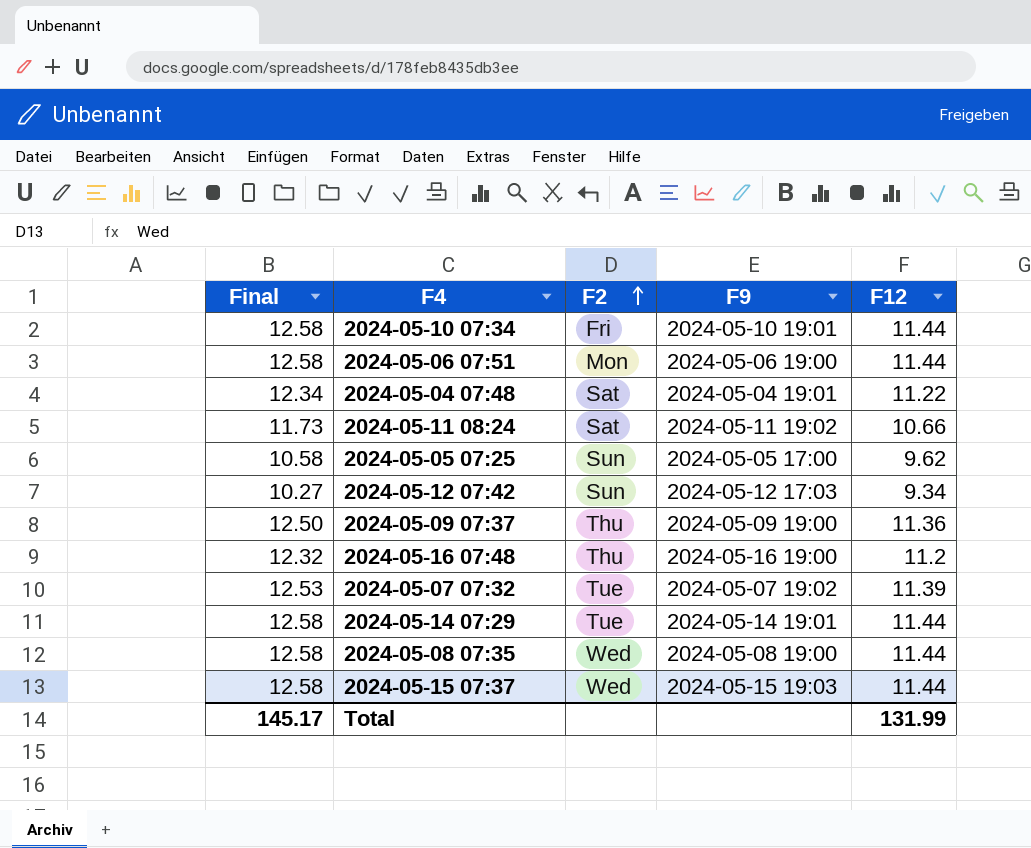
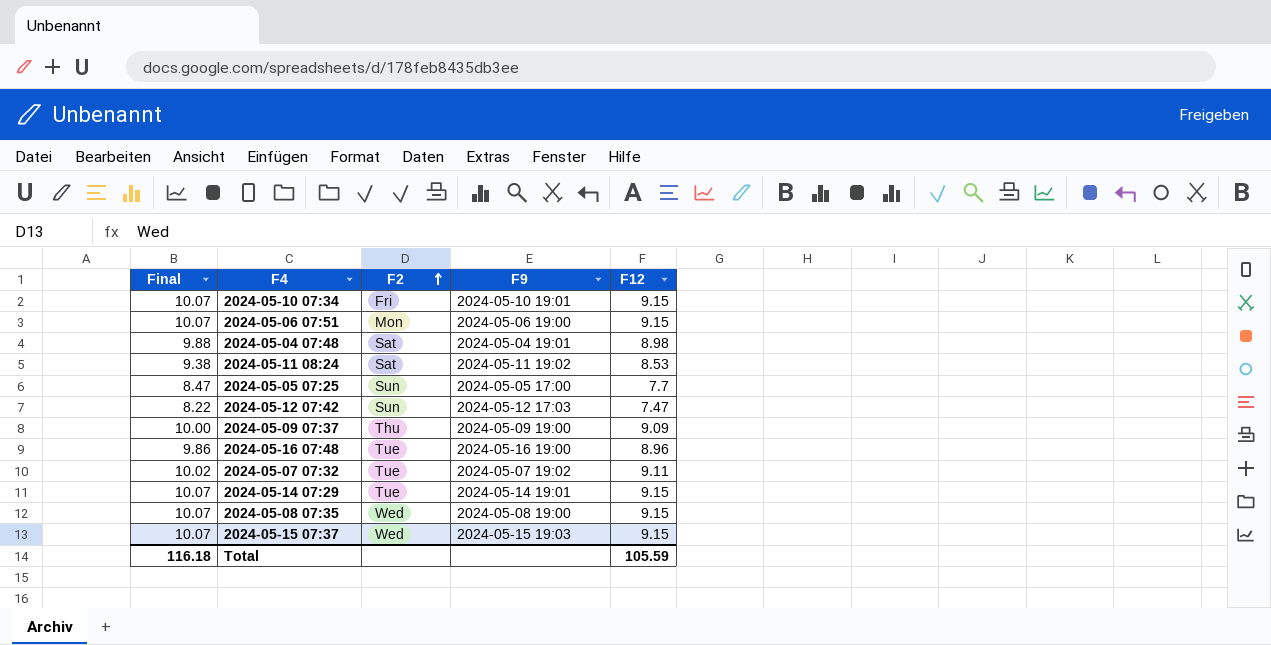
2024-05-10 07:34 | Final: 12.58 -> 10.07
2024-05-10 07:34 | F12: 11.44 -> 9.15
2024-05-06 07:51 | Final: 12.58 -> 10.07
2024-05-06 07:51 | F12: 11.44 -> 9.15
2024-05-04 07:48 | Final: 12.34 -> 9.88
2024-05-04 07:48 | F12: 11.22 -> 8.98
2024-05-11 08:24 | Final: 11.73 -> 9.38
2024-05-11 08:24 | F12: 10.66 -> 8.53
2024-05-05 07:25 | Final: 10.58 -> 8.47
2024-05-05 07:25 | F12: 9.62 -> 7.7
2024-05-12 07:42 | Final: 10.27 -> 8.22
2024-05-12 07:42 | F12: 9.34 -> 7.47
2024-05-09 07:37 | Final: 12.50 -> 10.00
2024-05-09 07:37 | F12: 11.36 -> 9.09
2024-05-16 07:48 | Final: 12.32 -> 9.86
2024-05-16 07:48 | F2: Thu -> Tue
2024-05-16 07:48 | F12: 11.2 -> 8.96
2024-05-07 07:32 | Final: 12.53 -> 10.02
2024-05-07 07:32 | F12: 11.39 -> 9.11
2024-05-14 07:29 | Final: 12.58 -> 10.07
2024-05-14 07:29 | F12: 11.44 -> 9.15
2024-05-08 07:35 | Final: 12.58 -> 10.07
2024-05-08 07:35 | F12: 11.44 -> 9.15
2024-05-15 07:37 | Final: 12.58 -> 10.07
2024-05-15 07:37 | F12: 11.44 -> 9.15
Total | Final: 145.17 -> 116.18
Total | F12: 131.99 -> 105.59

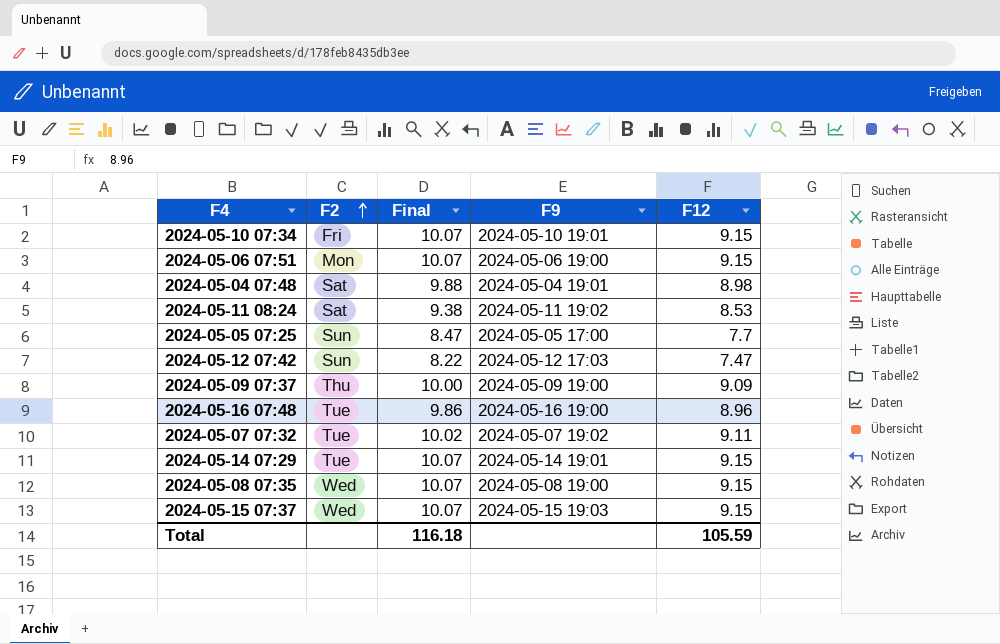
column Final | position: 1 -> 3

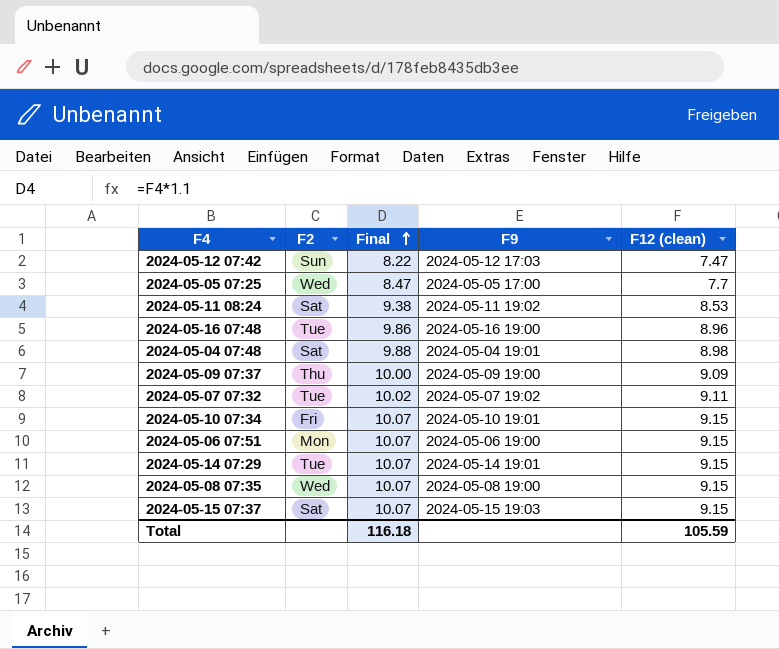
row order: F2 ascending -> Final ascending
column name: F12 -> F12 (clean)
2024-05-05 07:25 | F2: Sun -> Wed
2024-05-15 07:37 | F2: Wed -> Sat

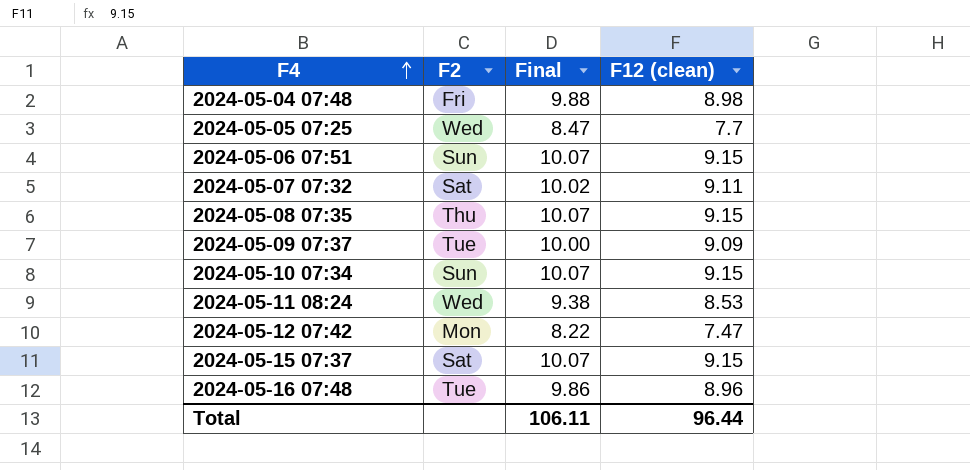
row order: Final ascending -> F4 ascending
column F9 | position: 4 -> none
row 2024-05-14 07:29: Tue | 10.07 | 2024-05-14 19:01 | 9.15 -> none
2024-05-04 07:48 | F2: Sat -> Fri
2024-05-06 07:51 | F2: Mon -> Sun
2024-05-07 07:32 | F2: Tue -> Sat
2024-05-08 07:35 | F2: Wed -> Thu
2024-05-09 07:37 | F2: Thu -> Tue
2024-05-10 07:34 | F2: Fri -> Sun
2024-05-11 08:24 | F2: Sat -> Wed
2024-05-12 07:42 | F2: Sun -> Mon
Total | Final: 116.18 -> 106.11
Total | F12 (clean): 105.59 -> 96.44

